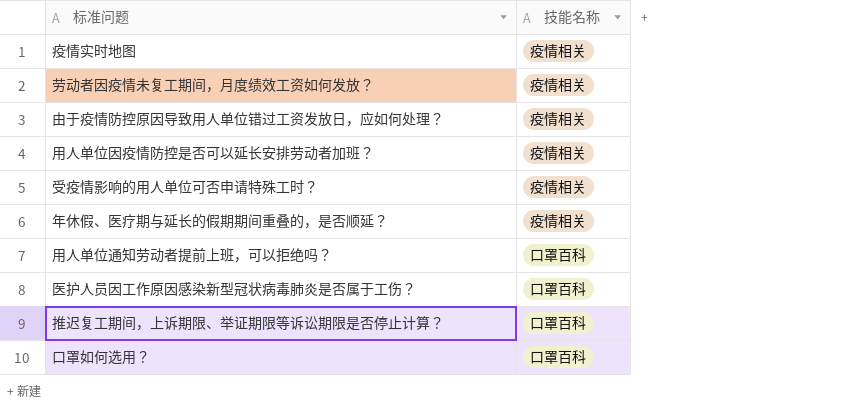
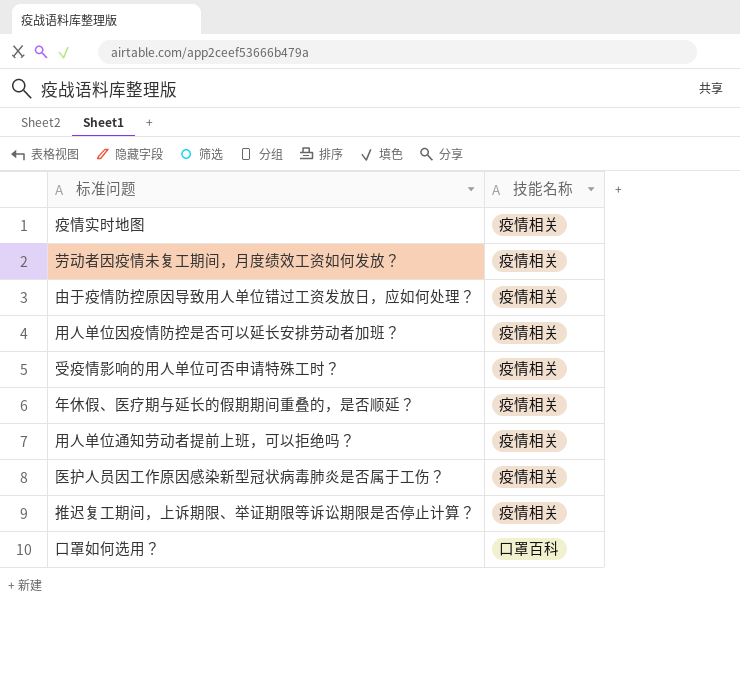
用人单位通知劳动者提前上班，可以拒绝吗？ | 技能名称: 口罩百科 -> 疫情相关
医护人员因工作原因感染新型冠状病毒肺炎是否属于工伤？ | 技能名称: 口罩百科 -> 疫情相关
推迟复工期间，上诉期限、举证期限等诉讼期限是否停止计算？ | 技能名称: 口罩百科 -> 疫情相关

